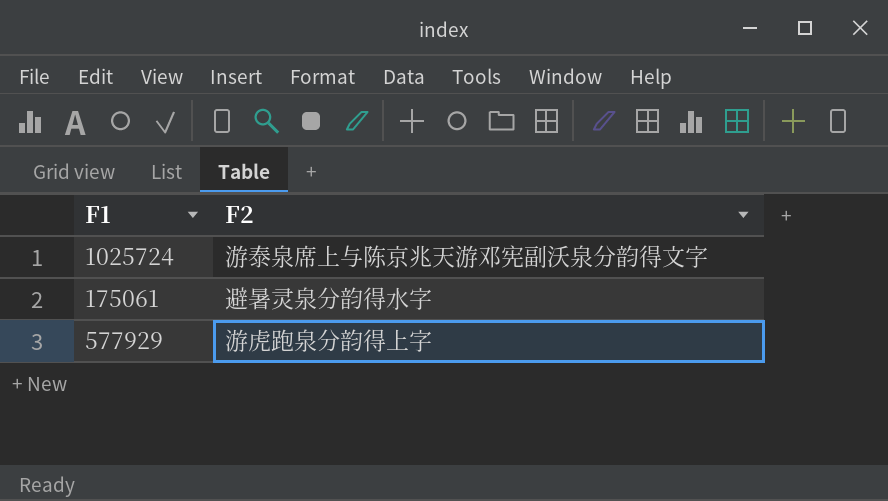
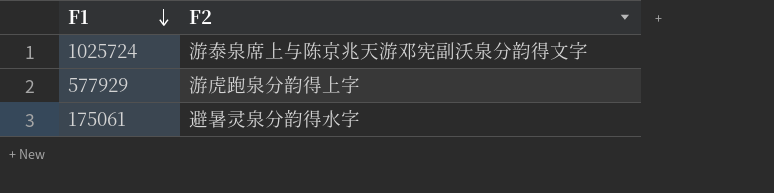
row order: none -> F1 descending

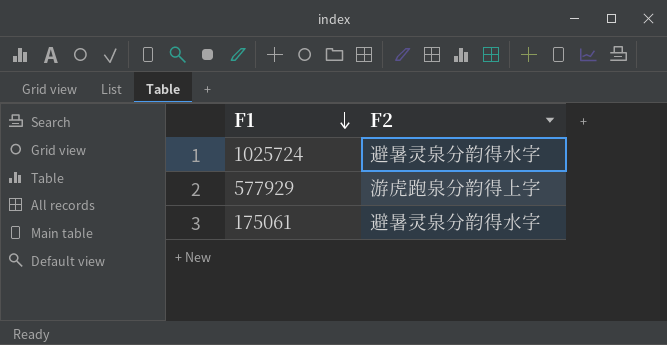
1025724 | F2: 游泰泉席上与陈京兆天游邓宪副沃泉分韵得文字 -> 避暑灵泉分韵得水字

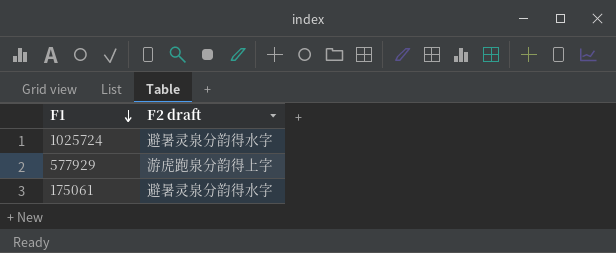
column name: F2 -> F2 draft

